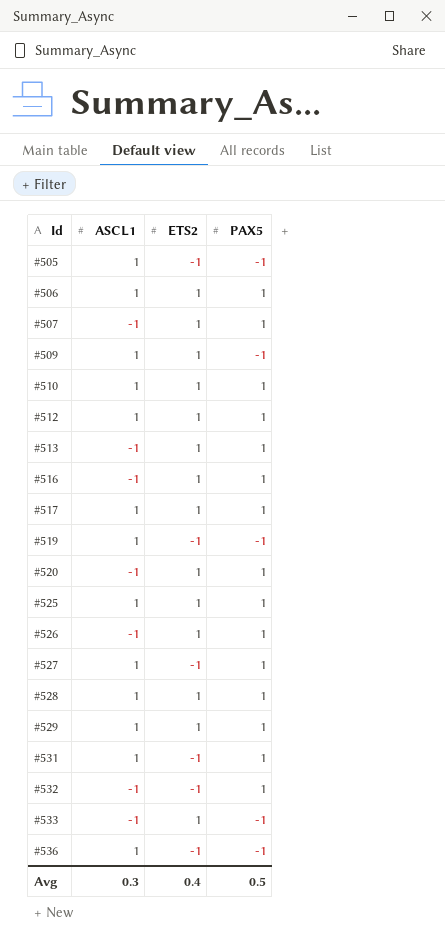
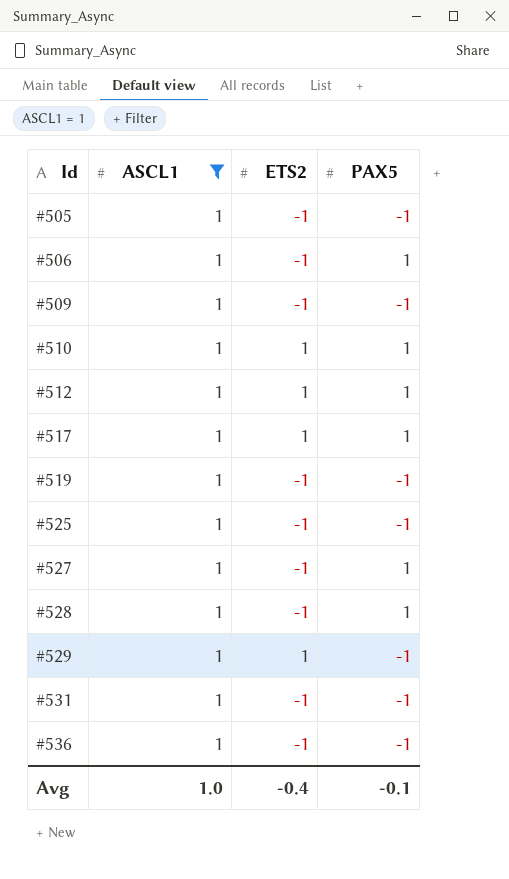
filter: none -> ASCL1 = 1
#506 | ETS2: 1 -> -1
#509 | ETS2: 1 -> -1
#525 | ETS2: 1 -> -1
#525 | PAX5: 1 -> -1
#528 | ETS2: 1 -> -1
#529 | PAX5: 1 -> -1
#531 | PAX5: 1 -> -1
Avg | ASCL1: 0.3 -> 1.0
Avg | ETS2: 0.4 -> -0.4
Avg | PAX5: 0.5 -> -0.1

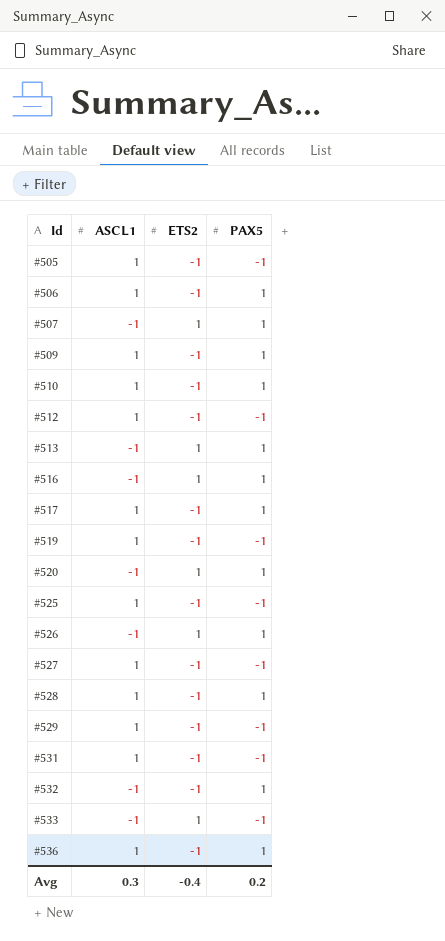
filter: ASCL1 = 1 -> none
#509 | PAX5: -1 -> 1
#510 | ETS2: 1 -> -1
#512 | ETS2: 1 -> -1
#512 | PAX5: 1 -> -1
#517 | ETS2: 1 -> -1
#527 | PAX5: 1 -> -1
#529 | ETS2: 1 -> -1
#536 | PAX5: -1 -> 1
Avg | ASCL1: 1.0 -> 0.3
Avg | PAX5: -0.1 -> 0.2

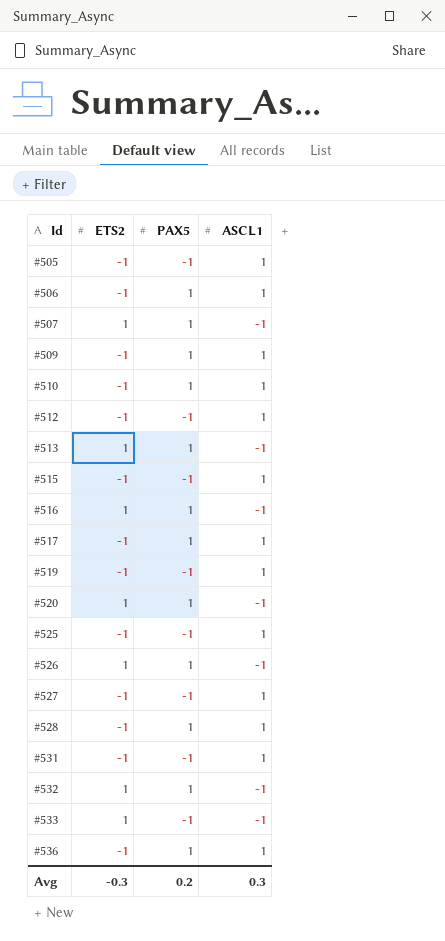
column ASCL1 | position: 2 -> 4
row #529: 1 | -1 | -1 -> none
row #515: none -> -1 | -1 | 1
#532 | ETS2: -1 -> 1
Avg | ETS2: -0.4 -> -0.3

